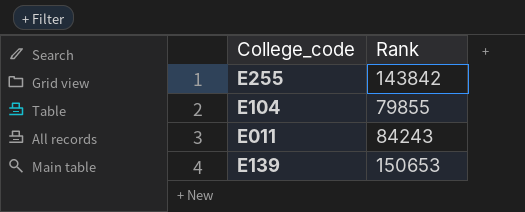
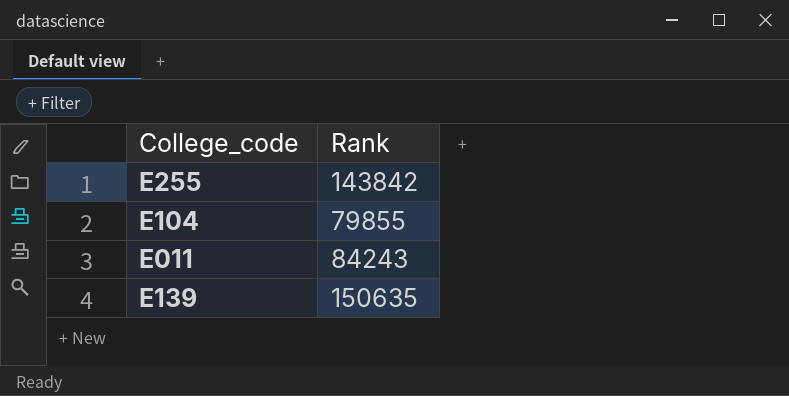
E139 | Rank: 150653 -> 150635

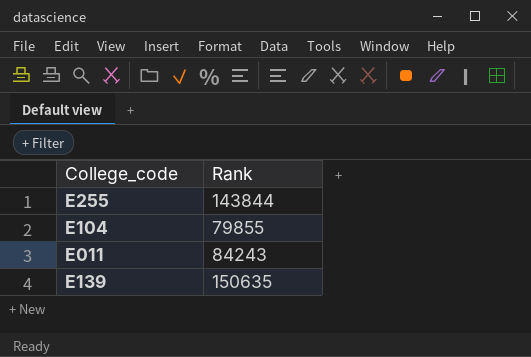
E255 | Rank: 143842 -> 143844

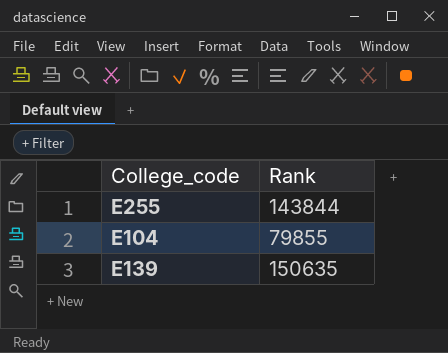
row E011: 84243 -> none

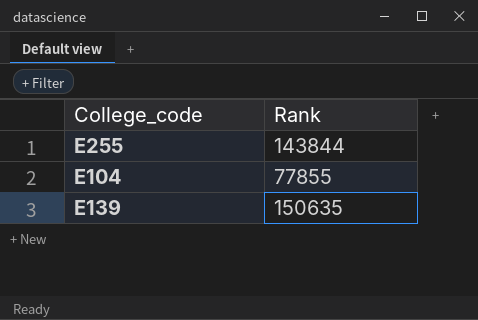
E104 | Rank: 79855 -> 77855

